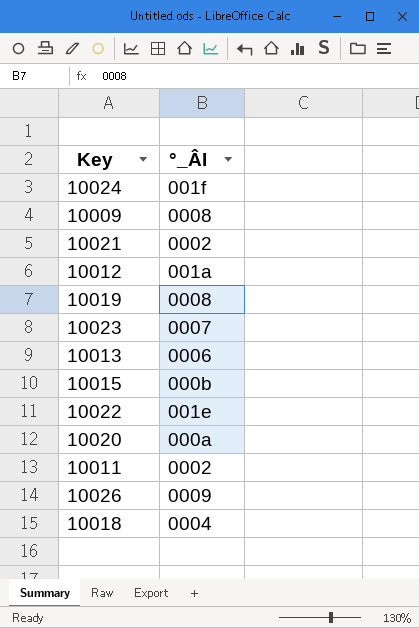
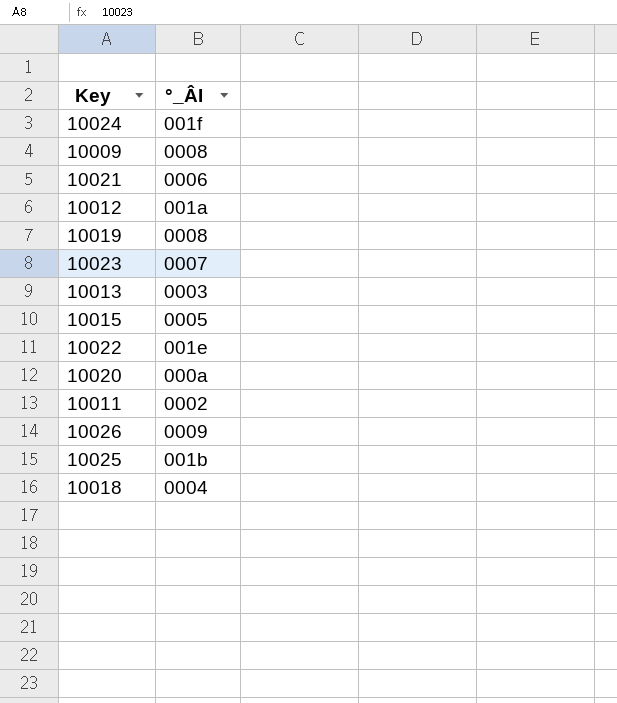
10021 | °_ÂI: 0002 -> 0006
10013 | °_ÂI: 0006 -> 0003
10015 | °_ÂI: 000b -> 0005
row 10025: none -> 001b

